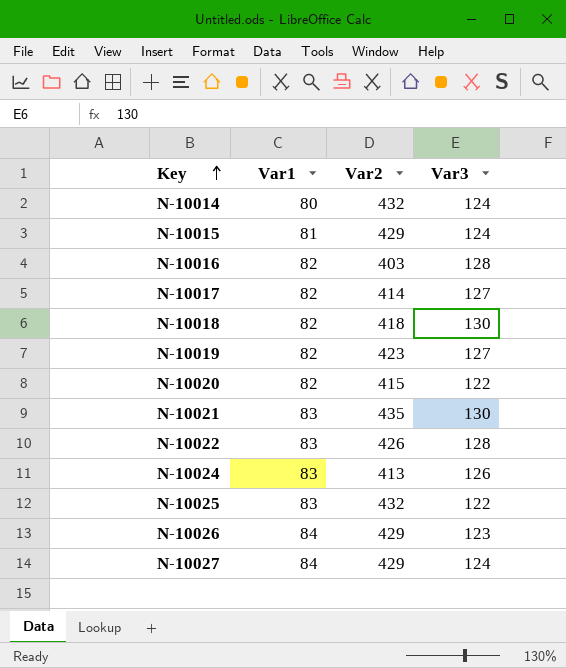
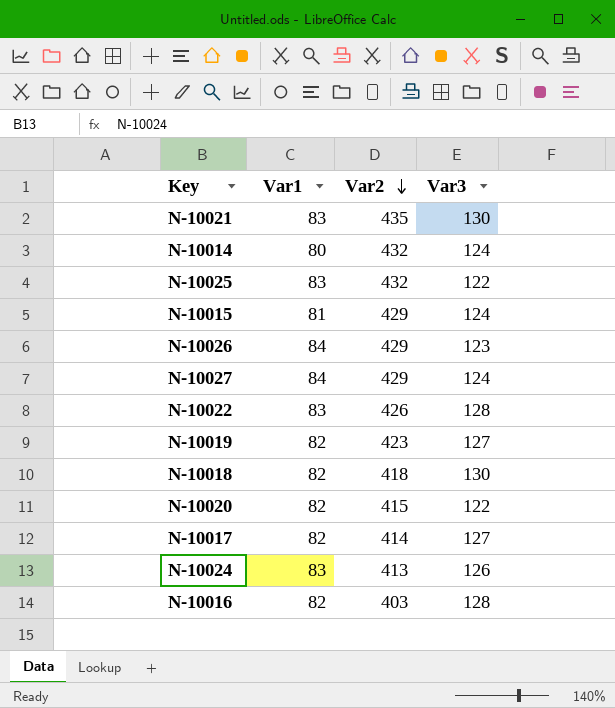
row order: Key ascending -> Var2 descending

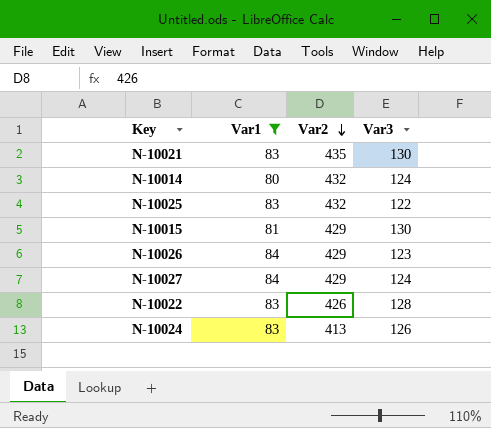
filter: none -> Var1 != 82
N-10015 | Var3: 124 -> 130

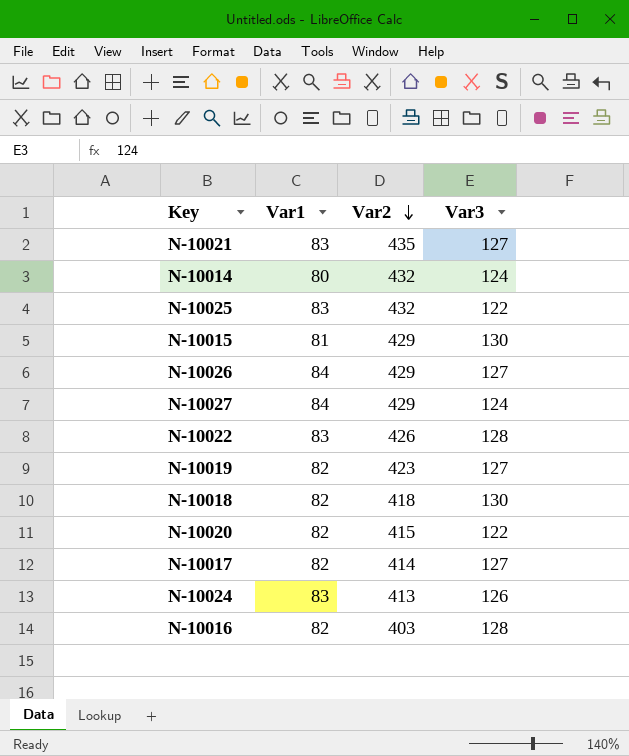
filter: Var1 != 82 -> none
N-10021 | Var3: 130 -> 127
N-10026 | Var3: 123 -> 127

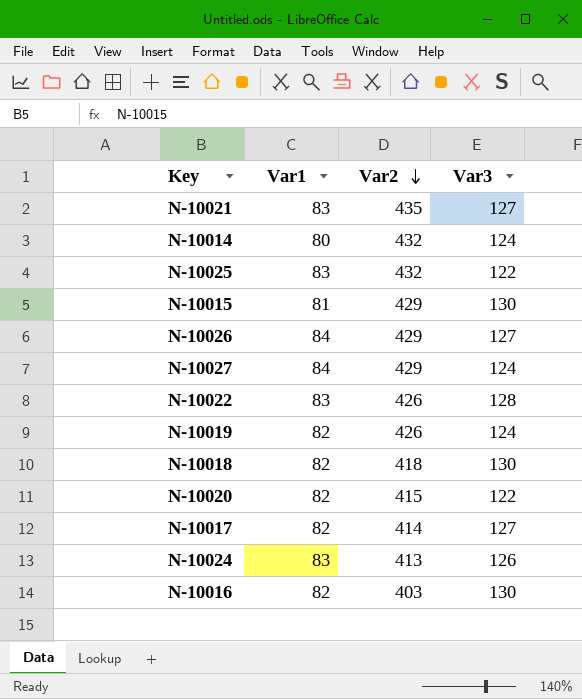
N-10019 | Var2: 423 -> 426
N-10019 | Var3: 127 -> 124
N-10016 | Var3: 128 -> 130

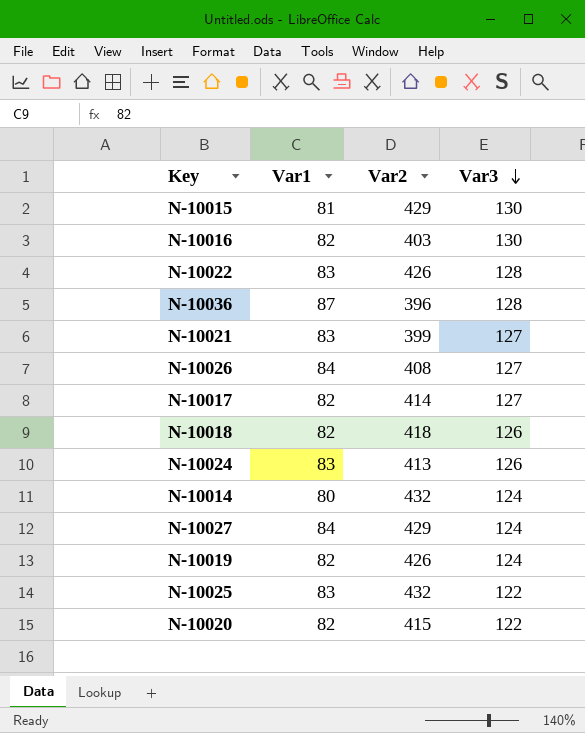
row order: Var2 descending -> Var3 descending
row N-10036: none -> 87 | 396 | 128
N-10021 | Var2: 435 -> 399
N-10026 | Var2: 429 -> 408
N-10018 | Var3: 130 -> 126

